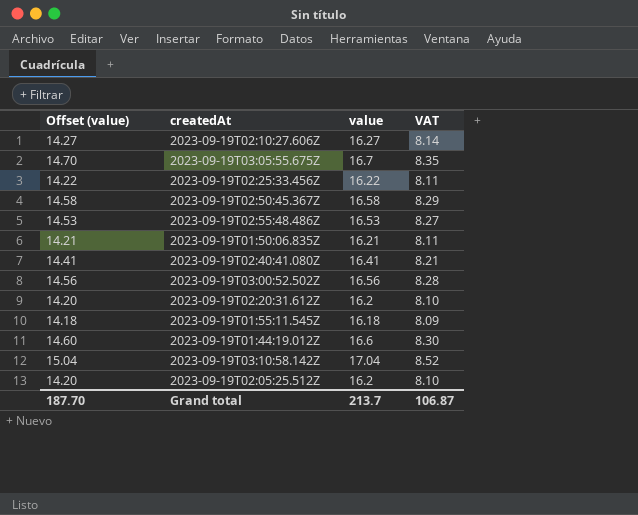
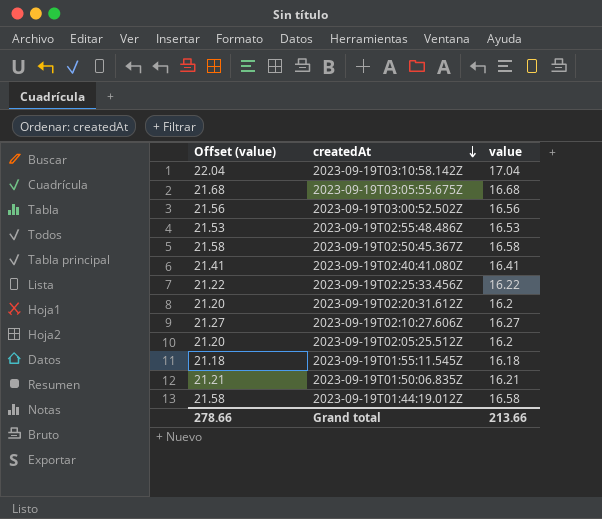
row order: none -> createdAt descending
column VAT | formula: [value] * 0.5 -> none
column Offset (value) | formula: [value] - 2 -> [value] + 5
2023-09-19T03:05:55.675Z | value: 16.7 -> 16.68
2023-09-19T01:44:19.012Z | value: 16.6 -> 16.58
Grand total | Offset (value): 187.70 -> 278.66
Grand total | value: 213.7 -> 213.66

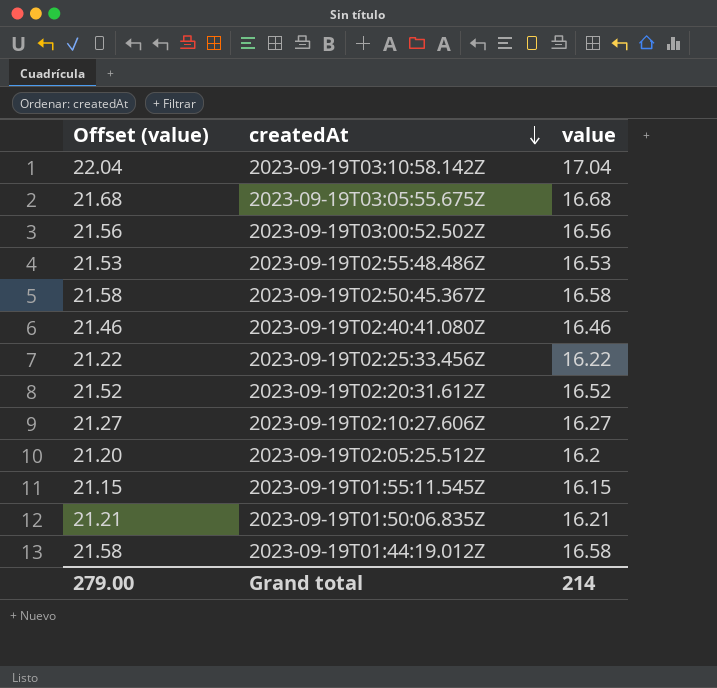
2023-09-19T02:40:41.080Z | Offset (value): 21.41 -> 21.46
2023-09-19T02:40:41.080Z | value: 16.41 -> 16.46
2023-09-19T02:20:31.612Z | Offset (value): 21.20 -> 21.52
2023-09-19T02:20:31.612Z | value: 16.2 -> 16.52
2023-09-19T01:55:11.545Z | Offset (value): 21.18 -> 21.15
2023-09-19T01:55:11.545Z | value: 16.18 -> 16.15
Grand total | Offset (value): 278.66 -> 279.00
Grand total | value: 213.66 -> 214

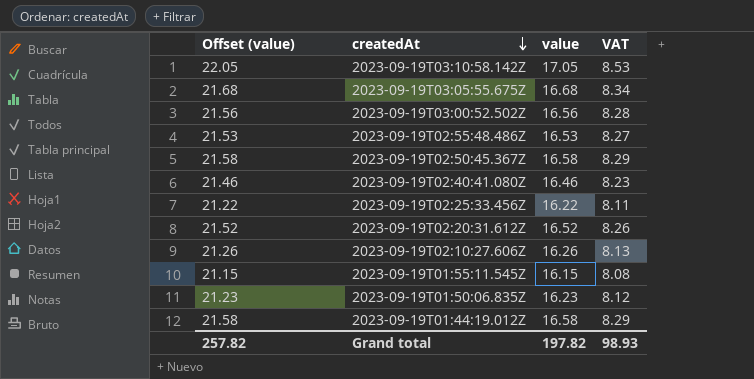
column VAT | formula: none -> [value] * 0.5
row 2023-09-19T02:05:25.512Z: 21.20 | 16.2 -> none
2023-09-19T03:10:58.142Z | Offset (value): 22.04 -> 22.05
2023-09-19T03:10:58.142Z | value: 17.04 -> 17.05
2023-09-19T02:10:27.606Z | Offset (value): 21.27 -> 21.26
2023-09-19T02:10:27.606Z | value: 16.27 -> 16.26
2023-09-19T01:50:06.835Z | Offset (value): 21.21 -> 21.23
2023-09-19T01:50:06.835Z | value: 16.21 -> 16.23
Grand total | Offset (value): 279.00 -> 257.82
Grand total | value: 214 -> 197.82

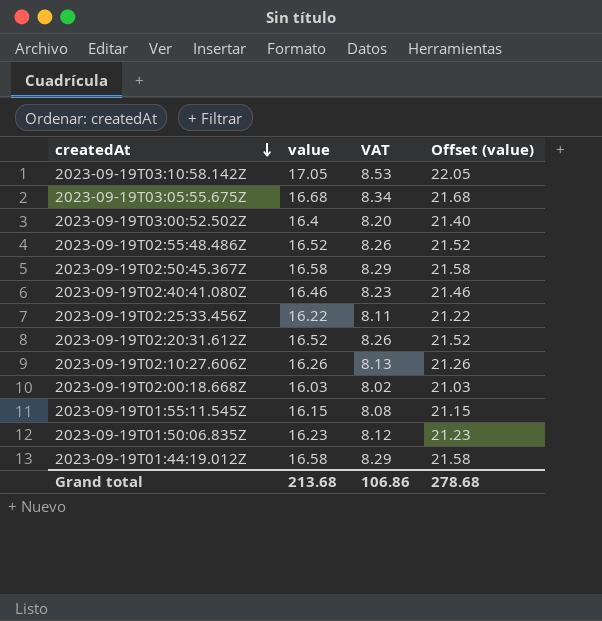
column Offset (value) | position: 1 -> 4
2023-09-19T03:00:52.502Z | value: 16.56 -> 16.4
2023-09-19T03:00:52.502Z | VAT: 8.28 -> 8.20
2023-09-19T03:00:52.502Z | Offset (value): 21.56 -> 21.40
2023-09-19T02:55:48.486Z | value: 16.53 -> 16.52
2023-09-19T02:55:48.486Z | VAT: 8.27 -> 8.26
2023-09-19T02:55:48.486Z | Offset (value): 21.53 -> 21.52
row 2023-09-19T02:00:18.668Z: none -> 16.03 | 8.02 | 21.03
Grand total | value: 197.82 -> 213.68
Grand total | VAT: 98.93 -> 106.86
Grand total | Offset (value): 257.82 -> 278.68

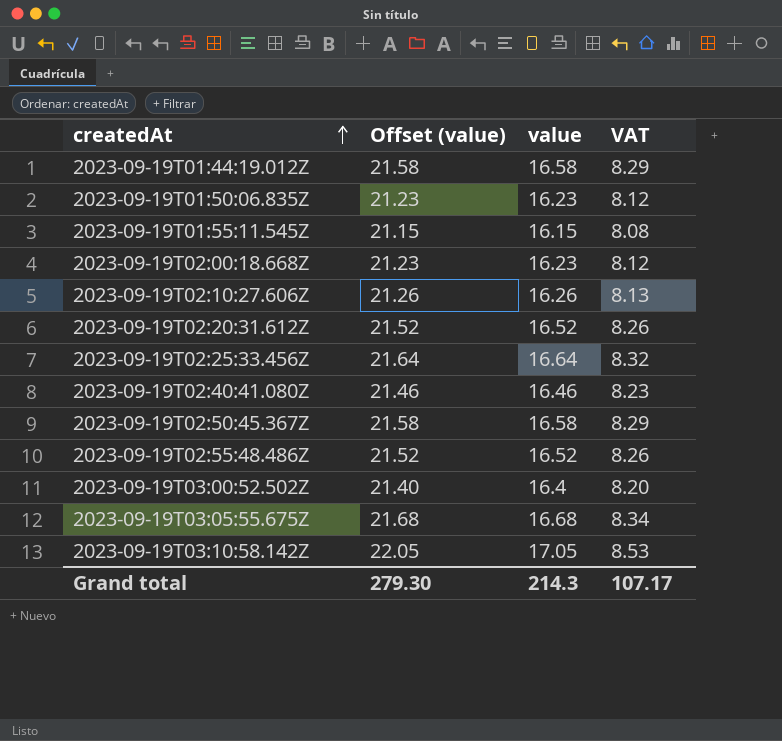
row order: createdAt descending -> createdAt ascending
column Offset (value) | position: 4 -> 2
2023-09-19T02:00:18.668Z | Offset (value): 21.03 -> 21.23
2023-09-19T02:00:18.668Z | value: 16.03 -> 16.23
2023-09-19T02:00:18.668Z | VAT: 8.02 -> 8.12
2023-09-19T02:25:33.456Z | Offset (value): 21.22 -> 21.64
2023-09-19T02:25:33.456Z | value: 16.22 -> 16.64
2023-09-19T02:25:33.456Z | VAT: 8.11 -> 8.32
Grand total | Offset (value): 278.68 -> 279.30
Grand total | value: 213.68 -> 214.3
Grand total | VAT: 106.86 -> 107.17

